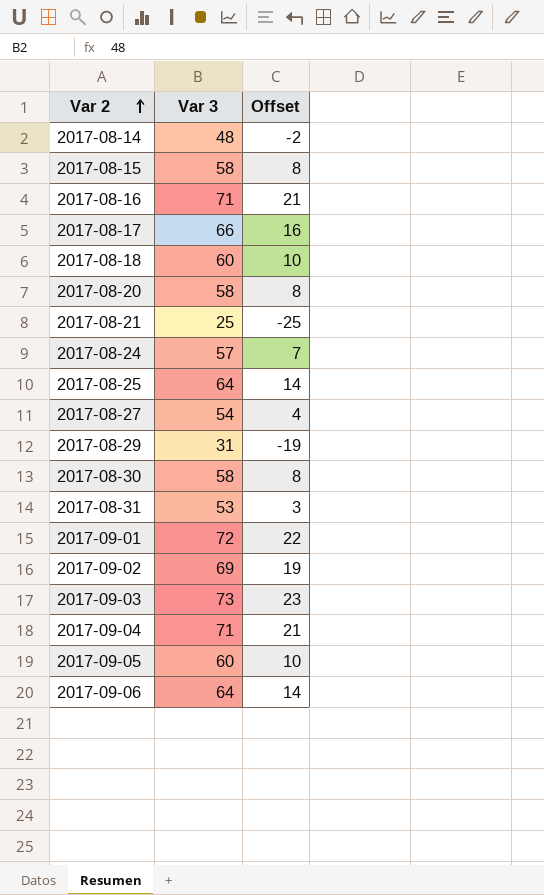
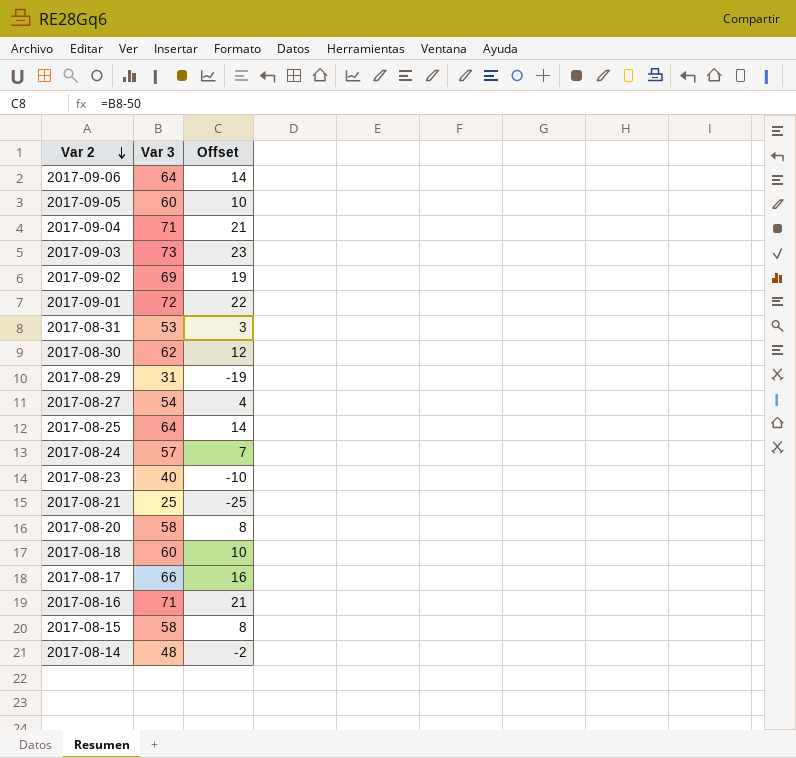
row order: Var 2 ascending -> Var 2 descending
2017-08-30 | Var 3: 58 -> 62
2017-08-30 | Offset: 8 -> 12
row 2017-08-23: none -> 40 | -10

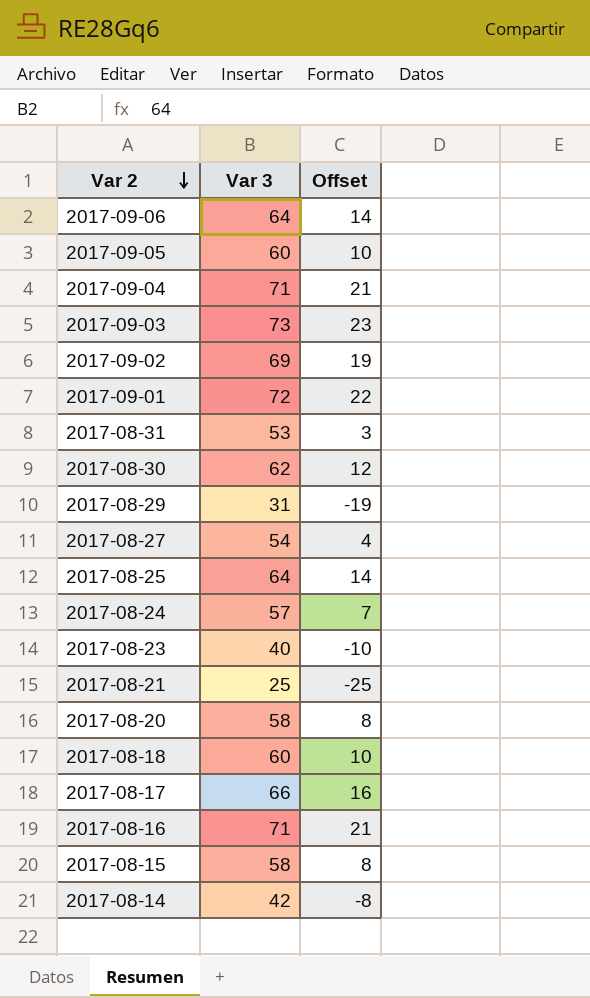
2017-08-14 | Var 3: 48 -> 42
2017-08-14 | Offset: -2 -> -8

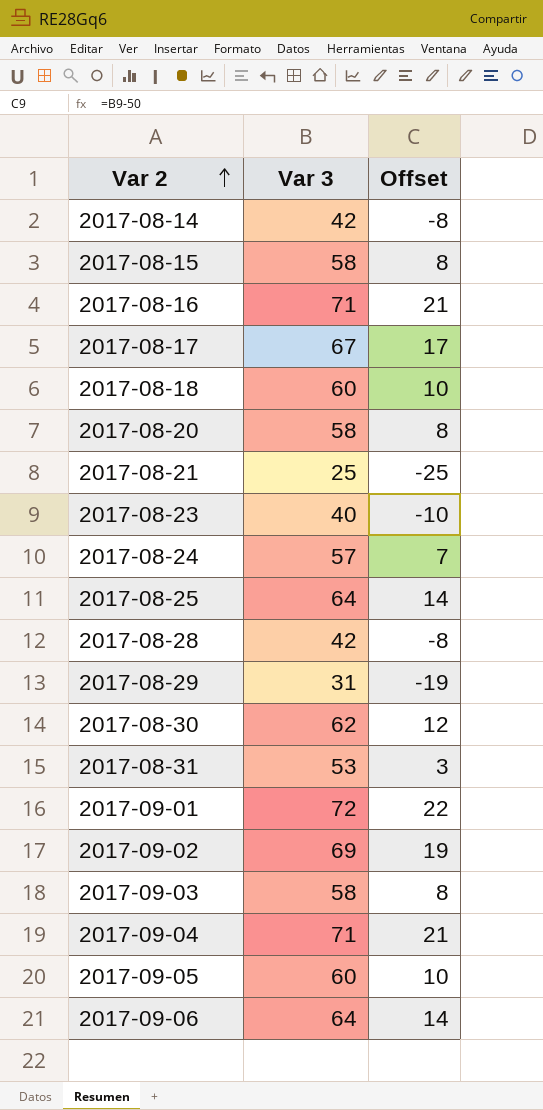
row order: Var 2 descending -> Var 2 ascending
row 2017-08-27: 54 | 4 -> none
2017-08-17 | Var 3: 66 -> 67
2017-08-17 | Offset: 16 -> 17
row 2017-08-28: none -> 42 | -8
2017-09-03 | Var 3: 73 -> 58
2017-09-03 | Offset: 23 -> 8

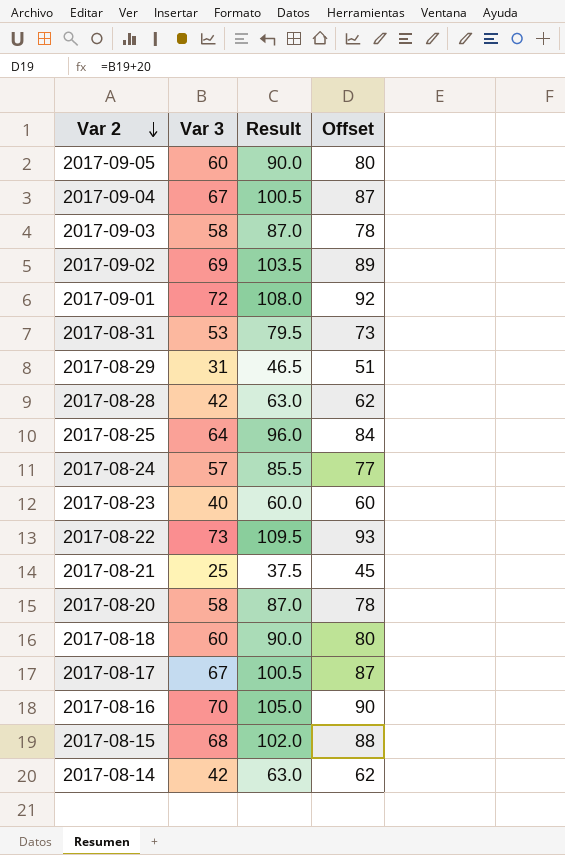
row order: Var 2 ascending -> Var 2 descending
column Result | formula: none -> [Var 3] * 1.5
column Offset | formula: [Var 3] - 50 -> [Var 3] + 20
row 2017-08-30: 62 | 12 -> none
row 2017-09-06: 64 | 14 -> none
2017-09-04 | Var 3: 71 -> 67
row 2017-08-22: none -> 73 | 109.5 | 93
2017-08-16 | Var 3: 71 -> 70
2017-08-15 | Var 3: 58 -> 68

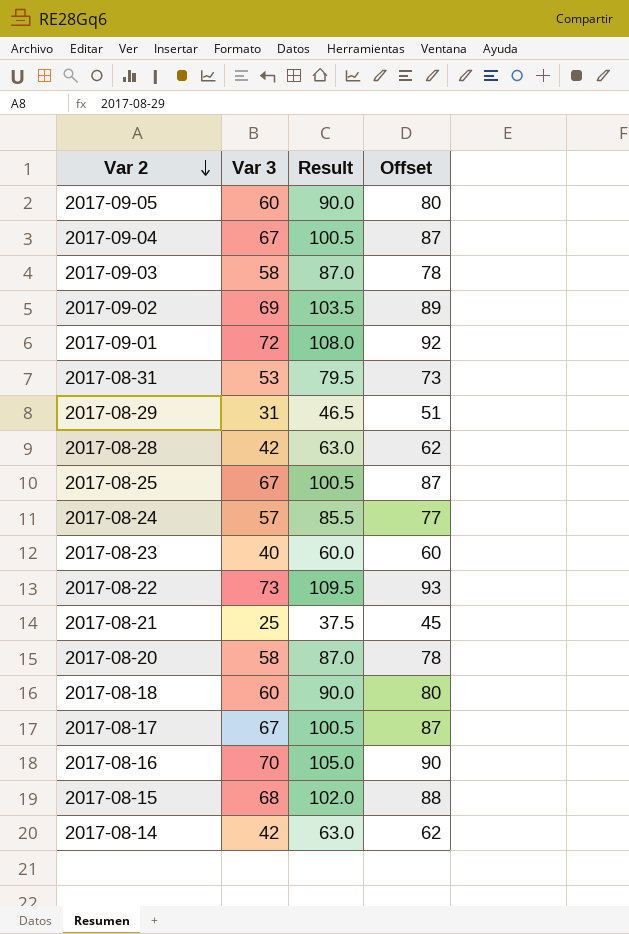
2017-08-25 | Var 3: 64 -> 67
2017-08-25 | Result: 96.0 -> 100.5
2017-08-25 | Offset: 84 -> 87

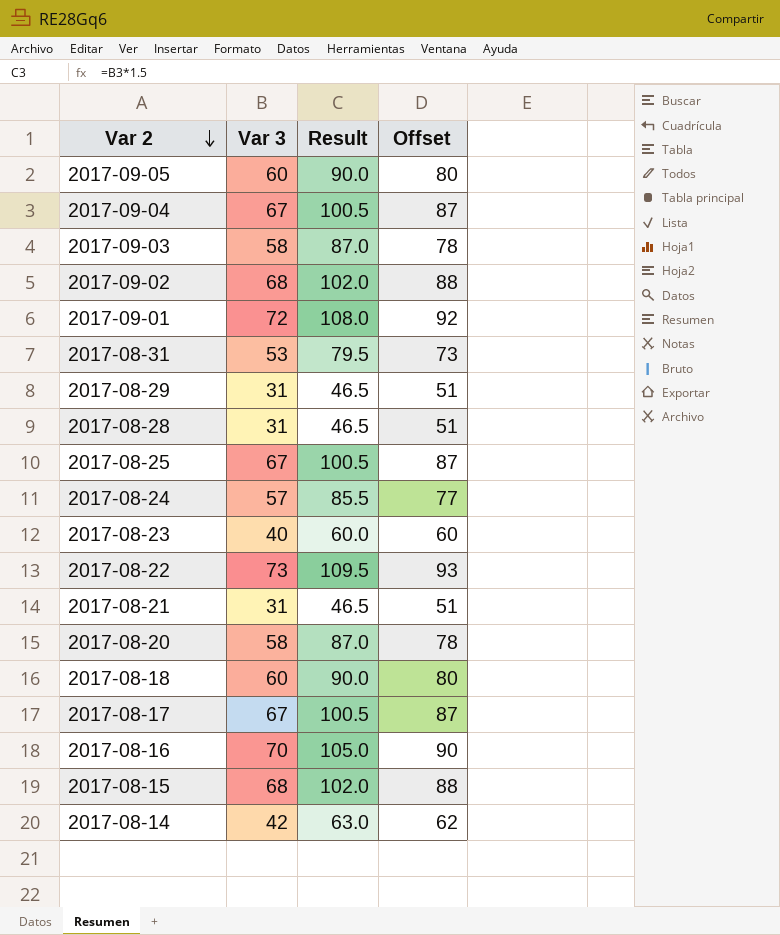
2017-09-02 | Var 3: 69 -> 68
2017-09-02 | Result: 103.5 -> 102.0
2017-09-02 | Offset: 89 -> 88
2017-08-28 | Var 3: 42 -> 31
2017-08-28 | Result: 63.0 -> 46.5
2017-08-28 | Offset: 62 -> 51
2017-08-21 | Var 3: 25 -> 31
2017-08-21 | Result: 37.5 -> 46.5
2017-08-21 | Offset: 45 -> 51

